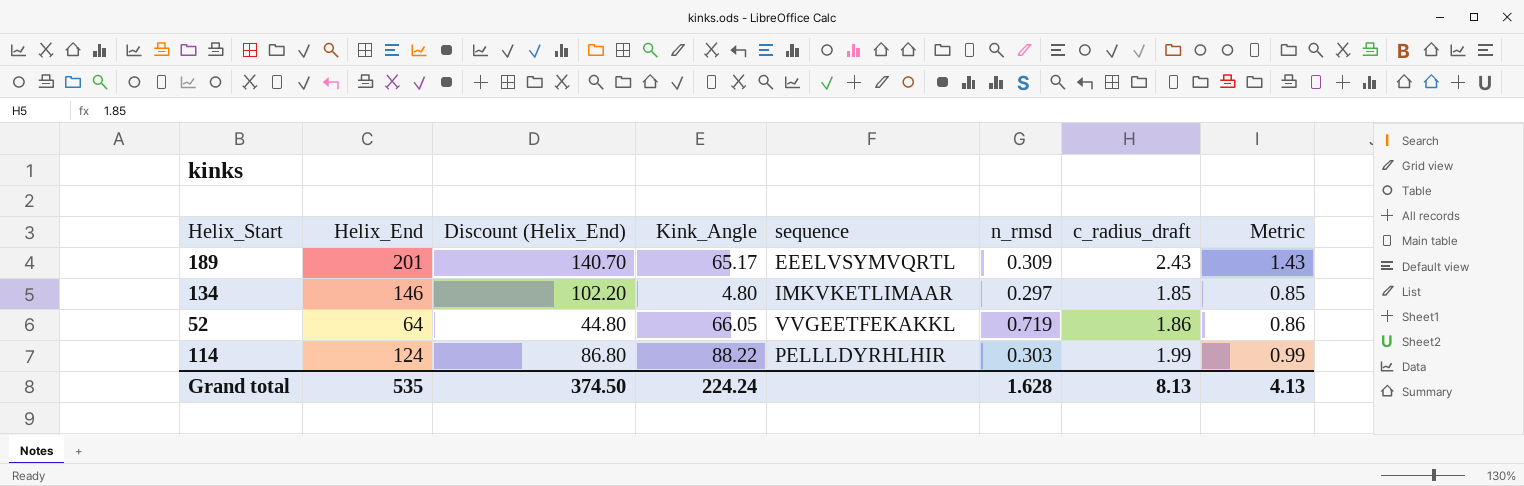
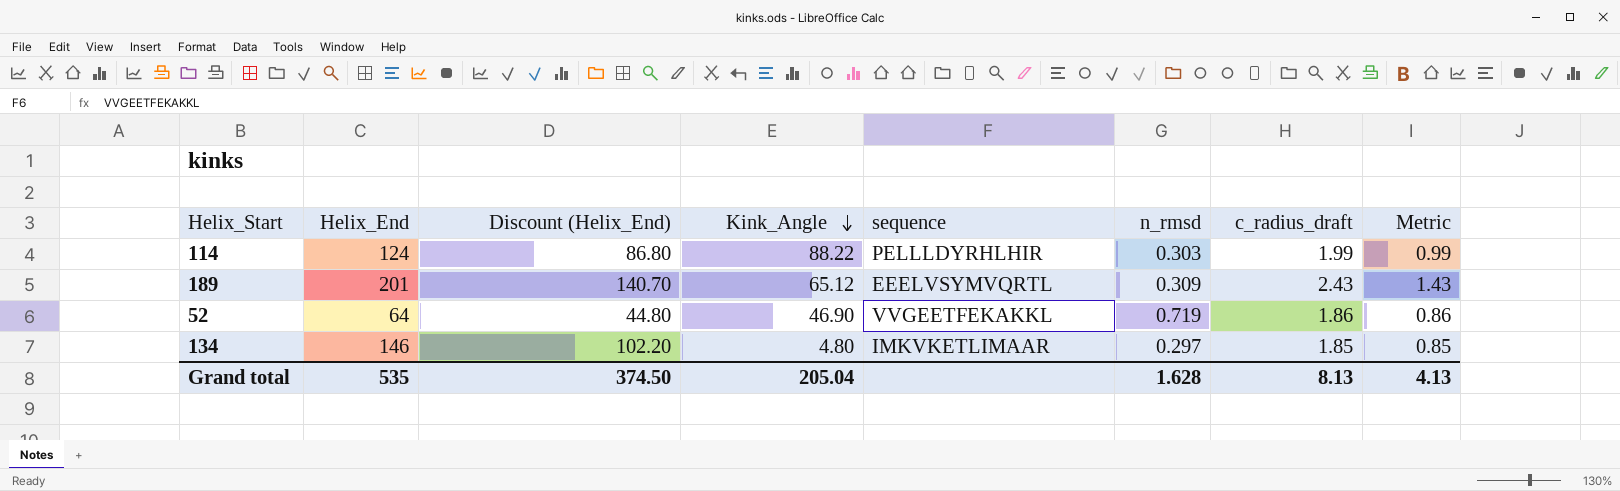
row order: none -> Kink_Angle descending
189 | Kink_Angle: 65.17 -> 65.12
52 | Kink_Angle: 66.05 -> 46.90
Grand total | Kink_Angle: 224.24 -> 205.04

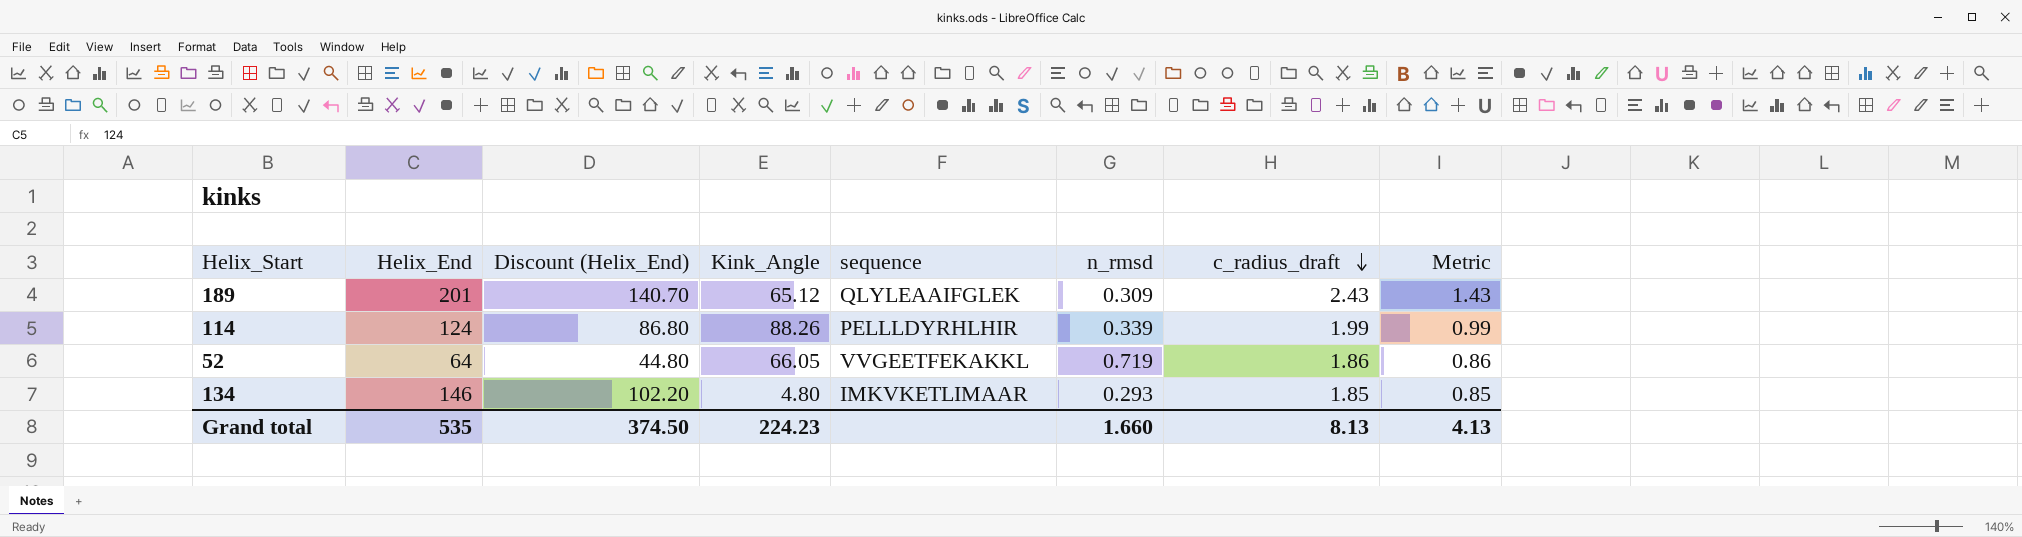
row order: Kink_Angle descending -> c_radius_draft descending
189 | sequence: EEELVSYMVQRTL -> QLYLEAAIFGLEK
114 | Kink_Angle: 88.22 -> 88.26
114 | n_rmsd: 0.303 -> 0.339
52 | Kink_Angle: 46.90 -> 66.05
134 | n_rmsd: 0.297 -> 0.293
Grand total | Kink_Angle: 205.04 -> 224.23
Grand total | n_rmsd: 1.628 -> 1.660

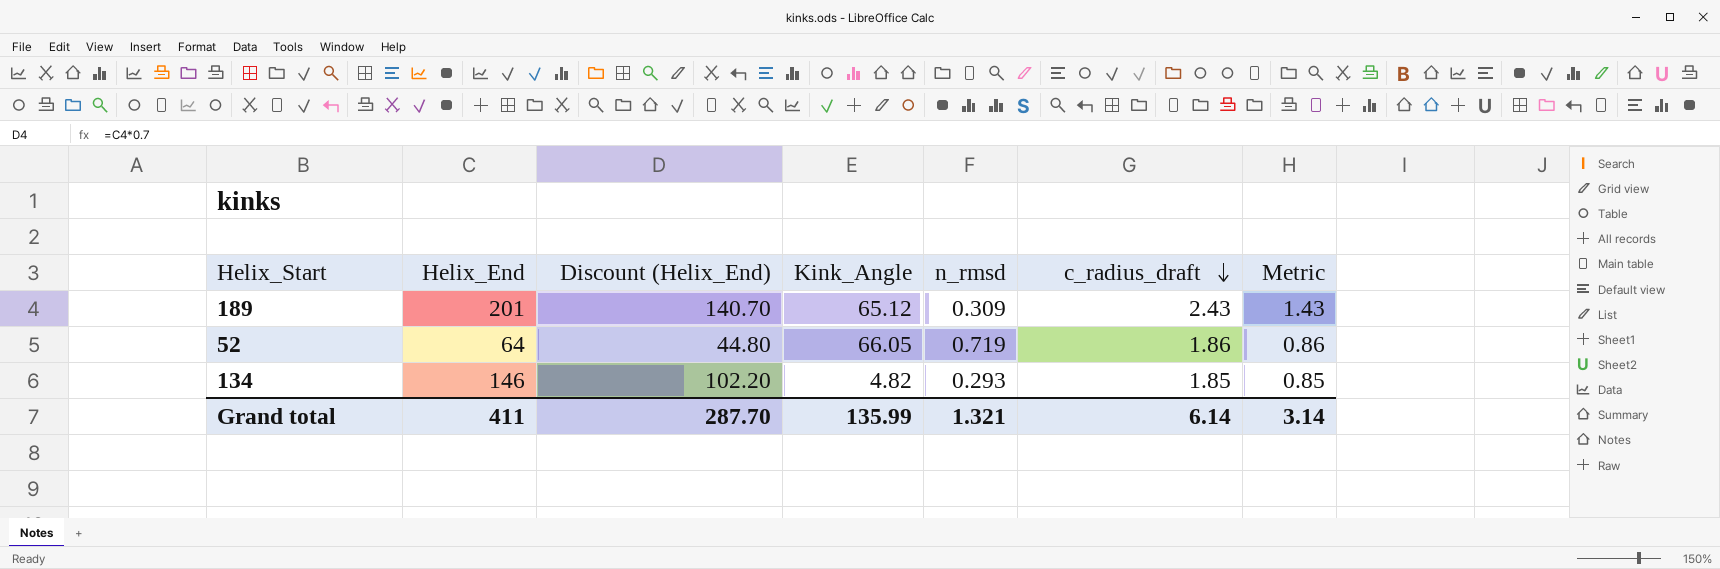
column sequence | position: 5 -> none
row 114: 124 | 86.80 | 88.26 | PELLLDYRHLHIR | 0.339 | 1.99 | 0.99 -> none
134 | Kink_Angle: 4.80 -> 4.82
Grand total | Helix_End: 535 -> 411
Grand total | Discount (Helix_End): 374.50 -> 287.70
Grand total | Kink_Angle: 224.23 -> 135.99
Grand total | n_rmsd: 1.660 -> 1.321
Grand total | c_radius_draft: 8.13 -> 6.14
Grand total | Metric: 4.13 -> 3.14

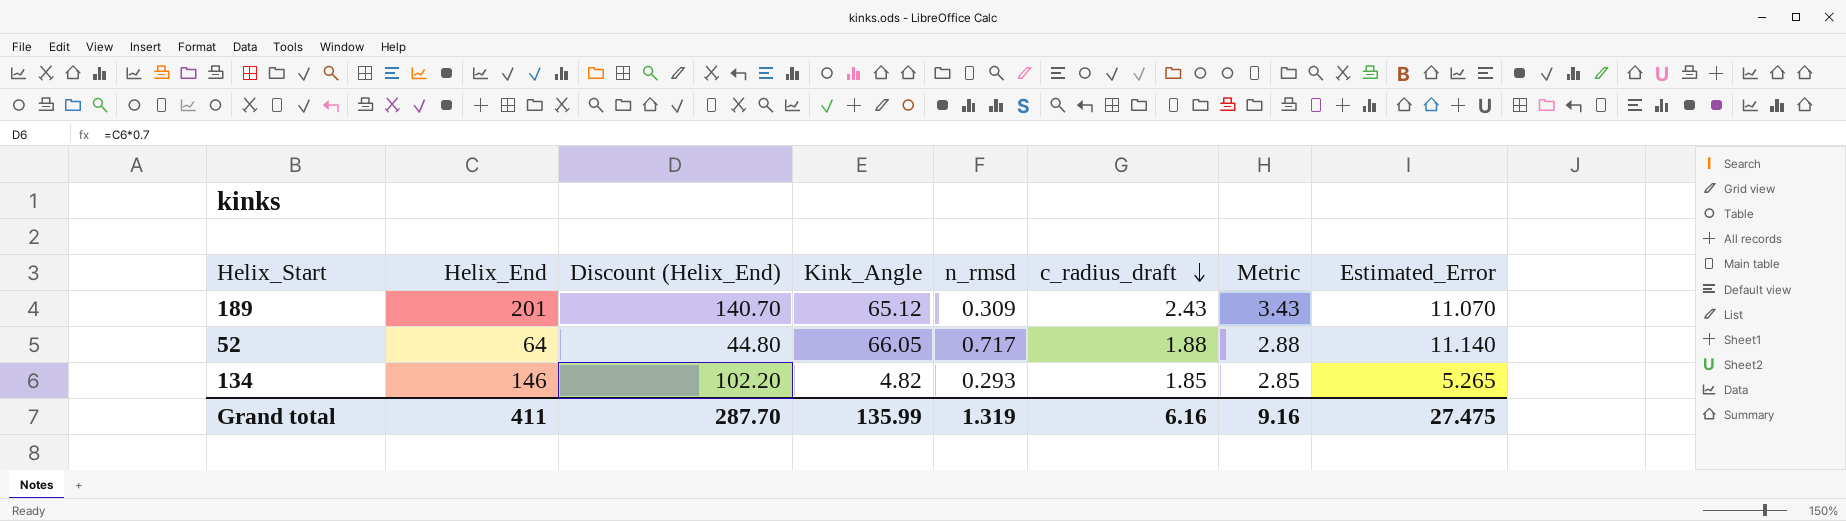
column Metric | formula: [c_radius_draft] - 1 -> [c_radius_draft] + 1
column Estimated_Error | position: none -> 8
52 | n_rmsd: 0.719 -> 0.717
52 | c_radius_draft: 1.86 -> 1.88
Grand total | n_rmsd: 1.321 -> 1.319
Grand total | c_radius_draft: 6.14 -> 6.16
Grand total | Metric: 3.14 -> 9.16

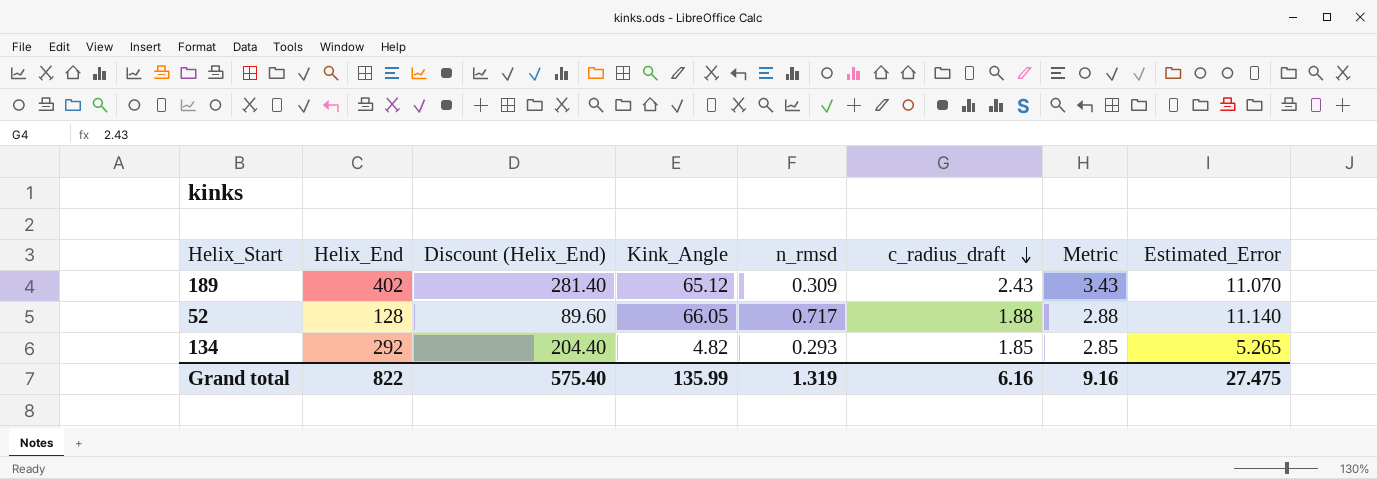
189 | Helix_End: 201 -> 402
189 | Discount (Helix_End): 140.70 -> 281.40
52 | Helix_End: 64 -> 128
52 | Discount (Helix_End): 44.80 -> 89.60
134 | Helix_End: 146 -> 292
134 | Discount (Helix_End): 102.20 -> 204.40
Grand total | Helix_End: 411 -> 822
Grand total | Discount (Helix_End): 287.70 -> 575.40

